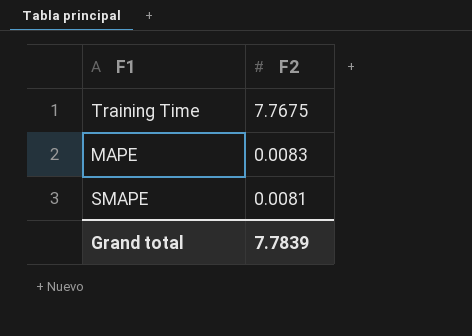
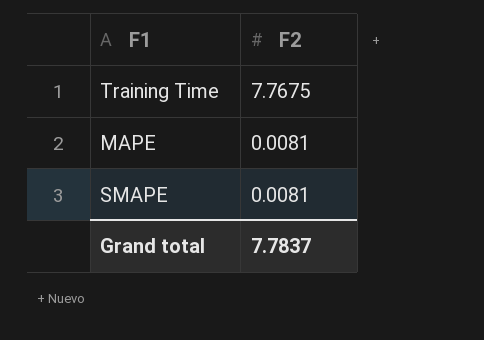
MAPE | F2: 0.0083 -> 0.0081
Grand total | F2: 7.7839 -> 7.7837

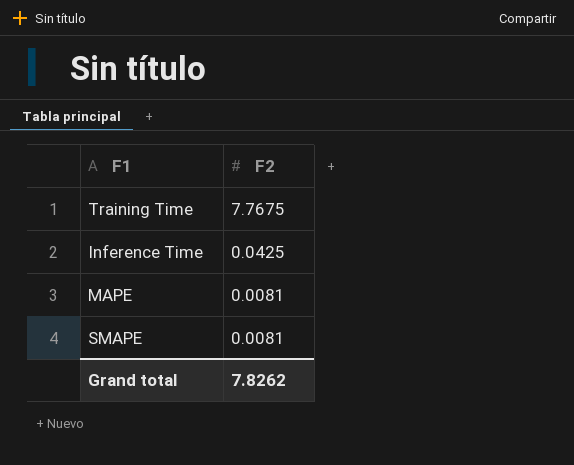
row Inference Time: none -> 0.0425
Grand total | F2: 7.7837 -> 7.8262

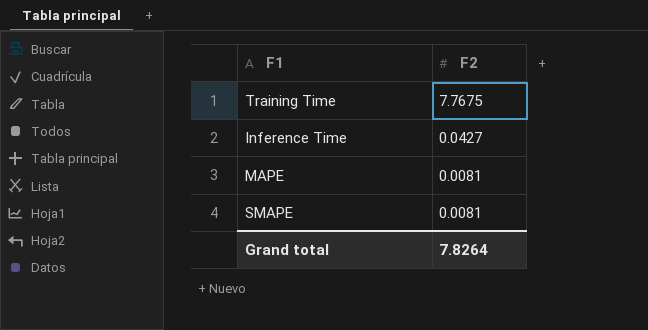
Inference Time | F2: 0.0425 -> 0.0427
Grand total | F2: 7.8262 -> 7.8264

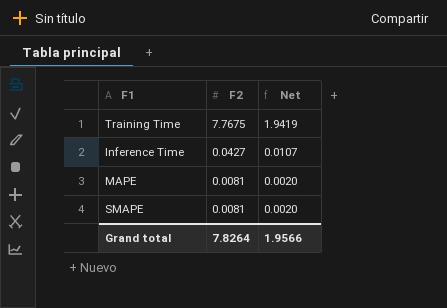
column Net | formula: none -> [F2] * 0.25

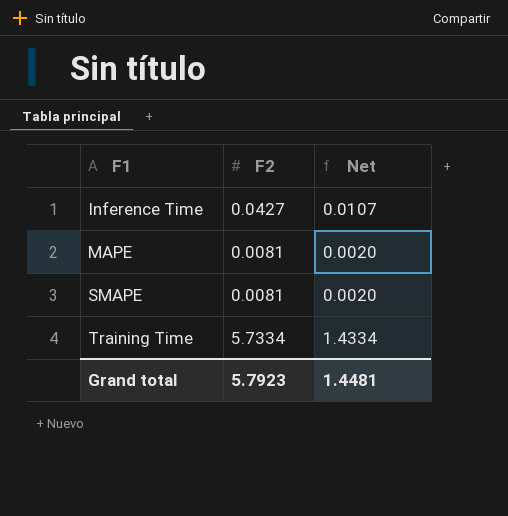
row order: F2 descending -> F1 ascending
Training Time | F2: 7.7675 -> 5.7334
Training Time | Net: 1.9419 -> 1.4334
Grand total | F2: 7.8264 -> 5.7923
Grand total | Net: 1.9566 -> 1.4481

